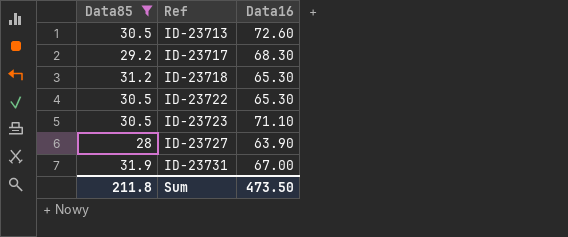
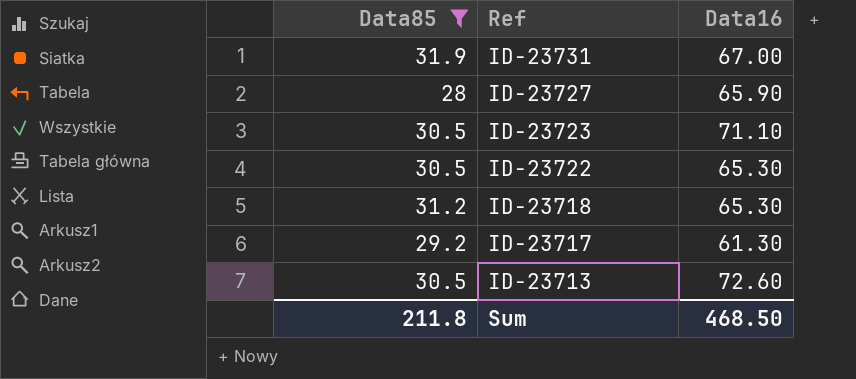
row order: Ref ascending -> Ref descending
ID-23727 | Data16: 63.90 -> 65.90
ID-23717 | Data16: 68.30 -> 61.30
Sum | Data16: 473.50 -> 468.50

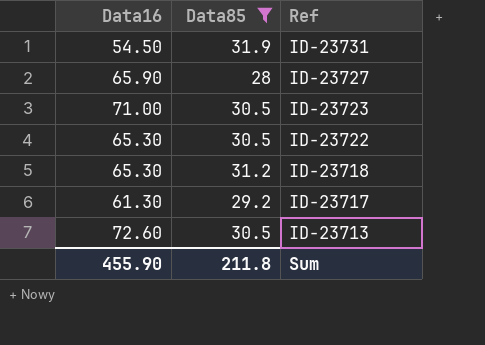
column Data16 | position: 3 -> 1
ID-23731 | Data16: 67.00 -> 54.50
ID-23723 | Data16: 71.10 -> 71.00
Sum | Data16: 468.50 -> 455.90

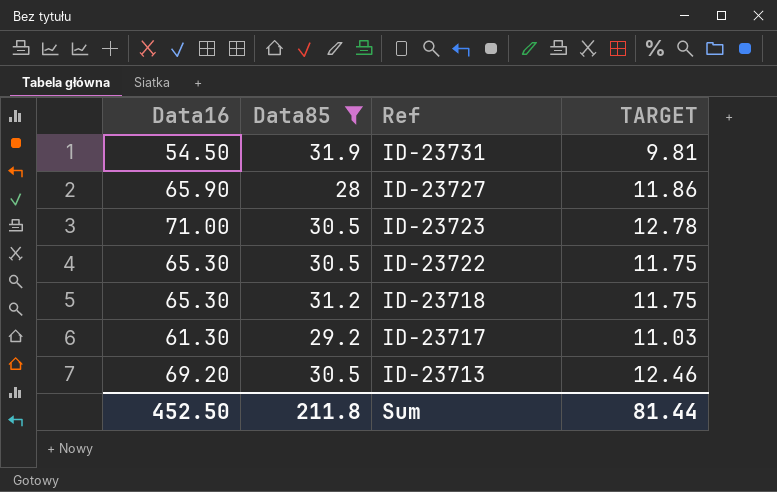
column TARGET | formula: none -> [Data16] * 0.18
ID-23713 | Data16: 72.60 -> 69.20
Sum | Data16: 455.90 -> 452.50

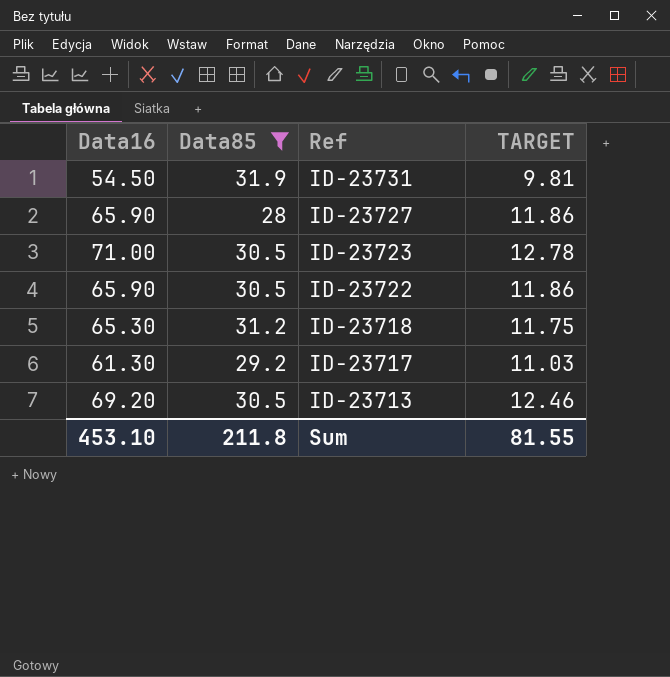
ID-23722 | Data16: 65.30 -> 65.90
ID-23722 | TARGET: 11.75 -> 11.86
Sum | Data16: 452.50 -> 453.10
Sum | TARGET: 81.44 -> 81.55

